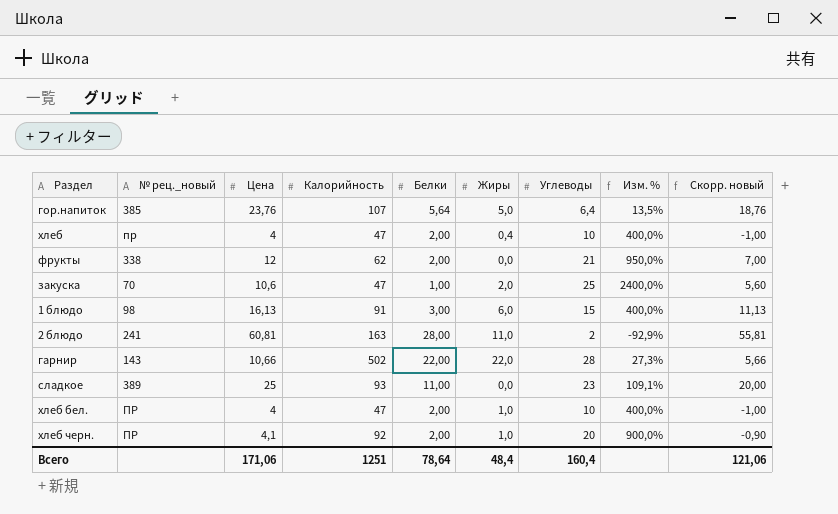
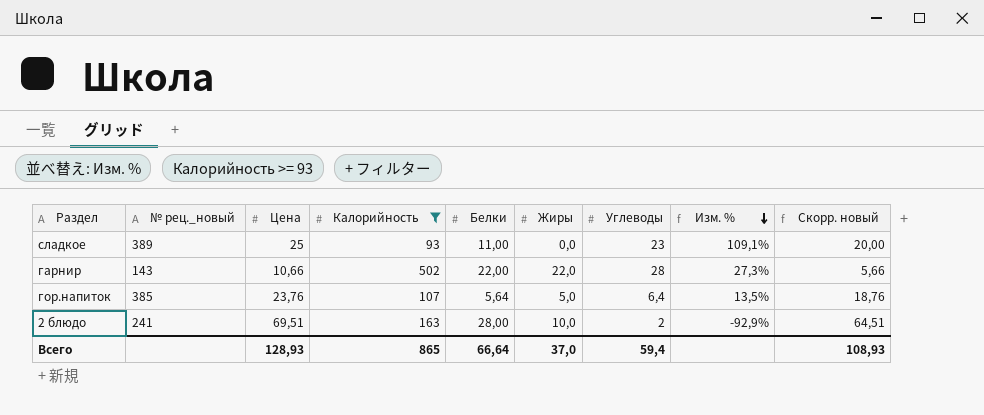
filter: none -> Калорийность >= 93
row order: none -> Изм. % descending
2 блюдо | Цена: 60,81 -> 69,51
2 блюдо | Жиры: 11,0 -> 10,0
2 блюдо | Скорр. новый: 55,81 -> 64,51
Всего | Цена: 171,06 -> 128,93
Всего | Калорийность: 1251 -> 865
Всего | Белки: 78,64 -> 66,64
Всего | Жиры: 48,4 -> 37,0
Всего | Углеводы: 160,4 -> 59,4
Всего | Скорр. новый: 121,06 -> 108,93

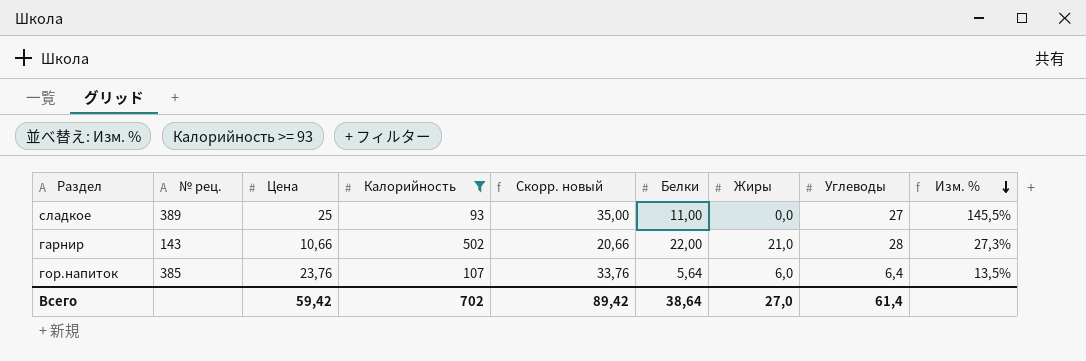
column name: № рец._новый -> № рец.
column Скорр. новый | formula: [Цена] - 5 -> [Цена] + 10
column Скорр. новый | position: 9 -> 5
row 2 блюдо: 241 | 69,51 | 163 | 28,00 | 10,0 | 2 | -92,9% | 64,51 -> none
сладкое | Углеводы: 23 -> 27
сладкое | Изм. %: 109,1% -> 145,5%
гарнир | Жиры: 22,0 -> 21,0
гор.напиток | Жиры: 5,0 -> 6,0
Всего | Цена: 128,93 -> 59,42
Всего | Калорийность: 865 -> 702
Всего | Скорр. новый: 108,93 -> 89,42
Всего | Белки: 66,64 -> 38,64
Всего | Жиры: 37,0 -> 27,0
Всего | Углеводы: 59,4 -> 61,4

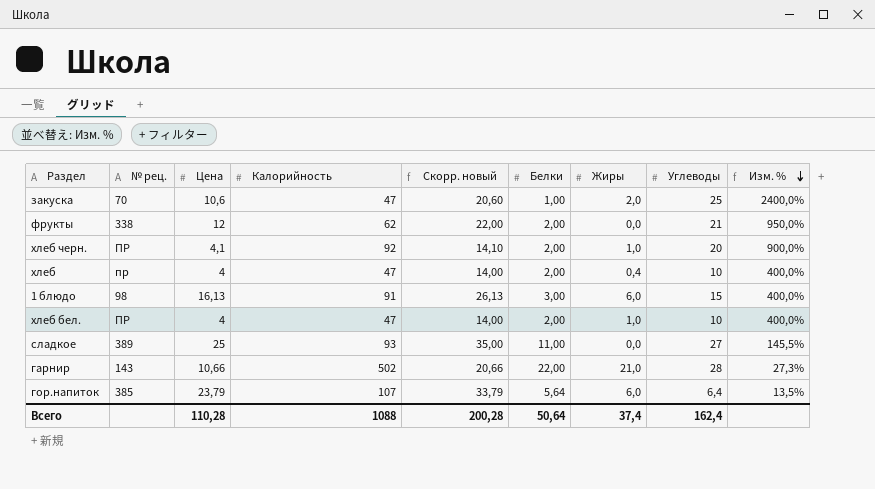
filter: Калорийность >= 93 -> none
гор.напиток | Цена: 23,76 -> 23,79
гор.напиток | Скорр. новый: 33,76 -> 33,79
Всего | Цена: 59,42 -> 110,28
Всего | Калорийность: 702 -> 1088
Всего | Скорр. новый: 89,42 -> 200,28
Всего | Белки: 38,64 -> 50,64
Всего | Жиры: 27,0 -> 37,4
Всего | Углеводы: 61,4 -> 162,4

